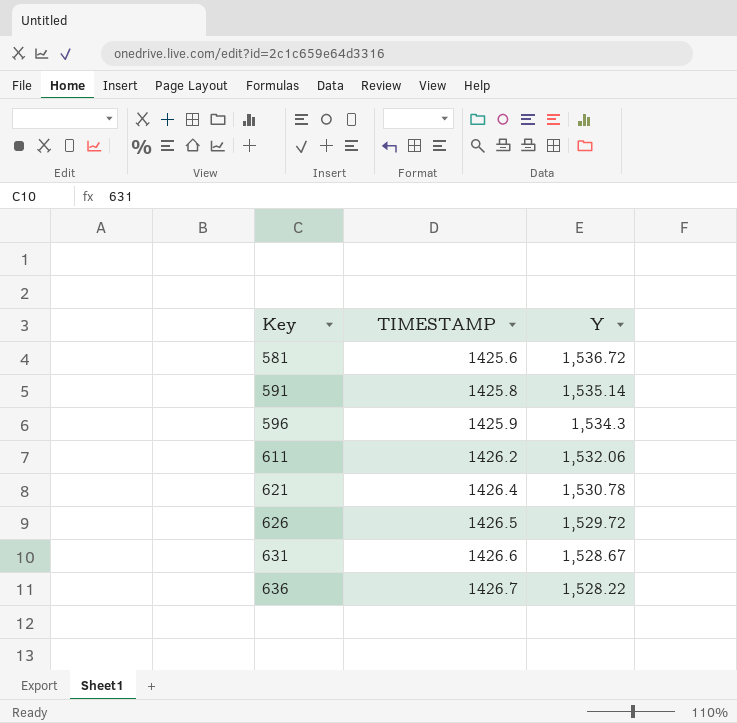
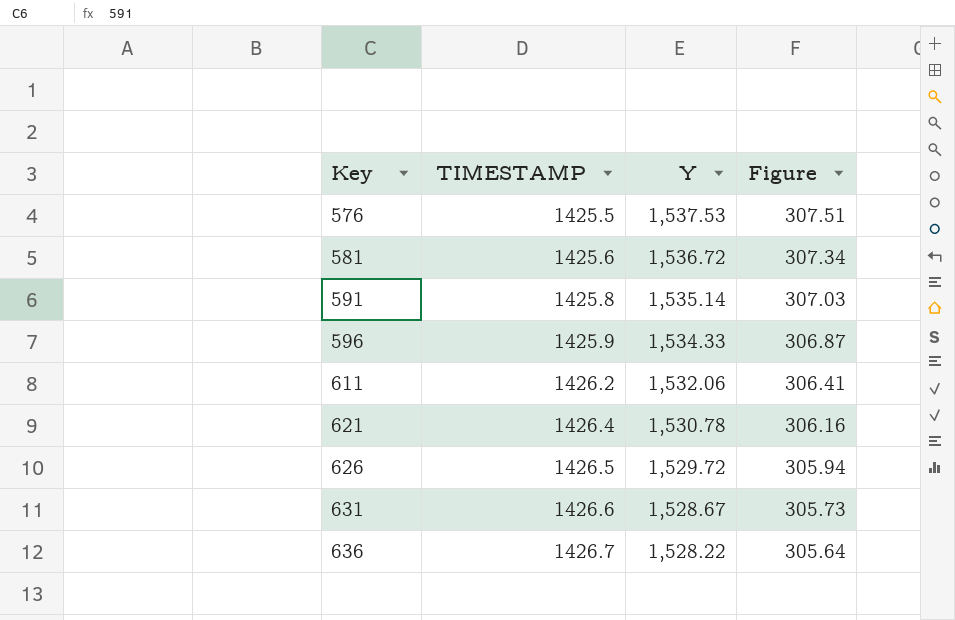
column Figure | formula: none -> [Y] * 0.2
row 576: none -> 1425.5 | 1,537.53 | 307.51
596 | Y: 1,534.3 -> 1,534.33

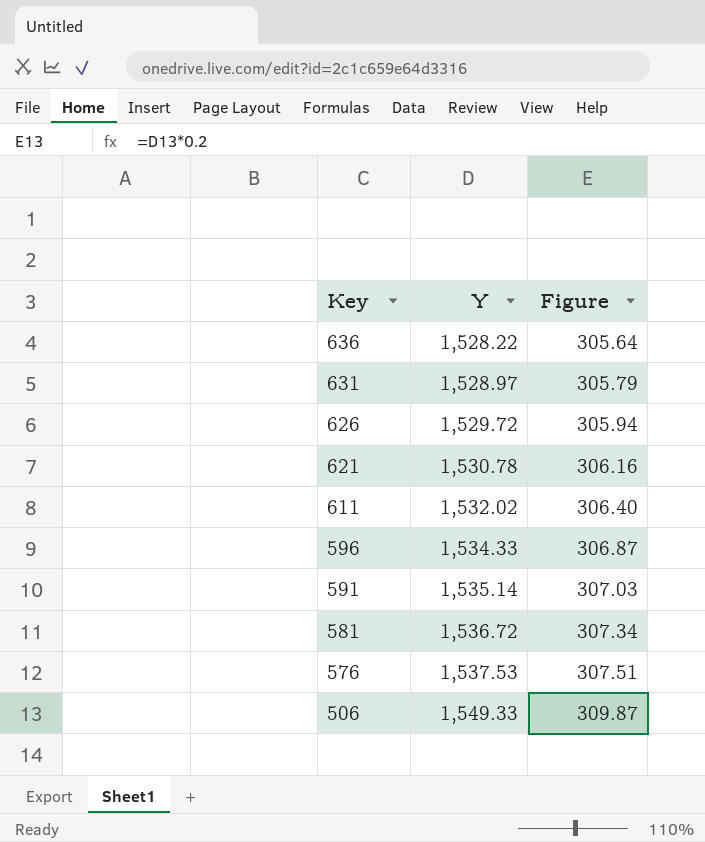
row order: Key ascending -> Key descending
column TIMESTAMP | position: 2 -> none
631 | Y: 1,528.67 -> 1,528.97
631 | Figure: 305.73 -> 305.79
611 | Y: 1,532.06 -> 1,532.02
611 | Figure: 306.41 -> 306.40
row 506: none -> 1,549.33 | 309.87

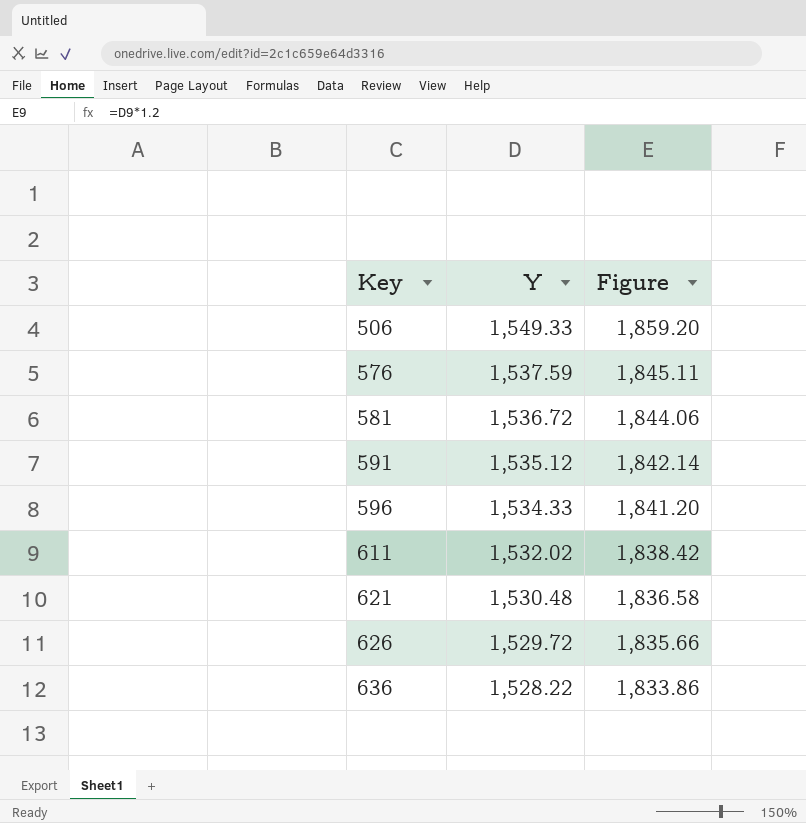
row order: Key descending -> Key ascending
column Figure | formula: [Y] * 0.2 -> [Y] * 1.2
row 631: 1,528.97 | 305.79 -> none
576 | Y: 1,537.53 -> 1,537.59
591 | Y: 1,535.14 -> 1,535.12
621 | Y: 1,530.78 -> 1,530.48

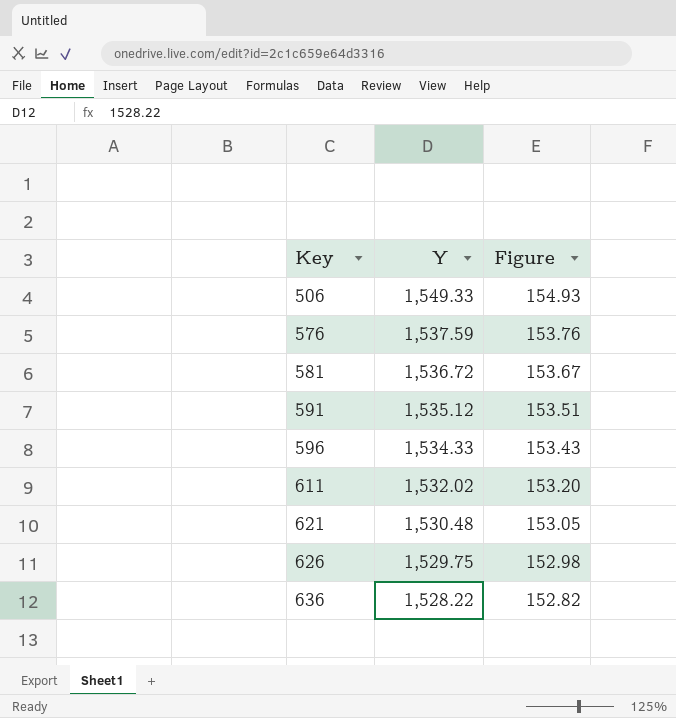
column Figure | formula: [Y] * 1.2 -> [Y] * 0.1
626 | Y: 1,529.72 -> 1,529.75

